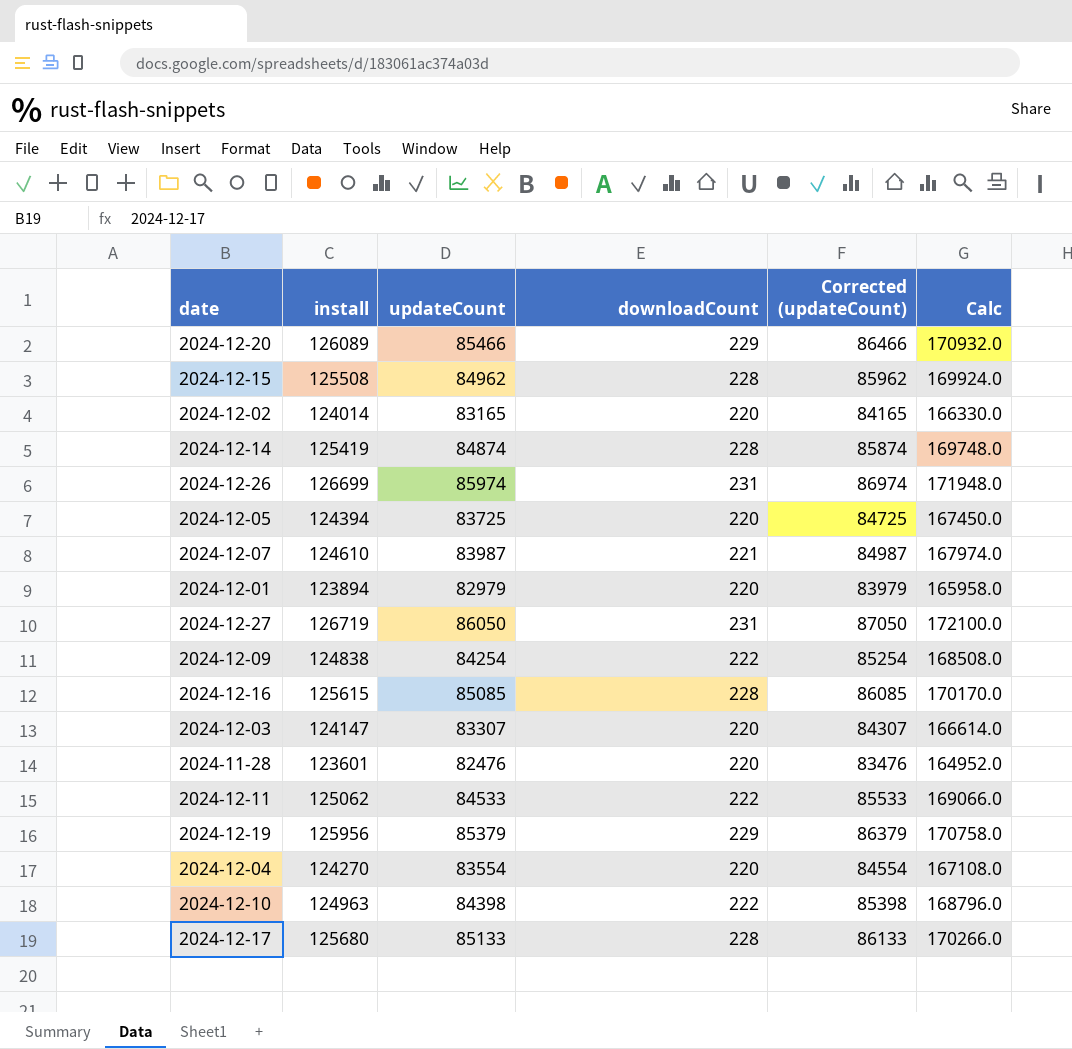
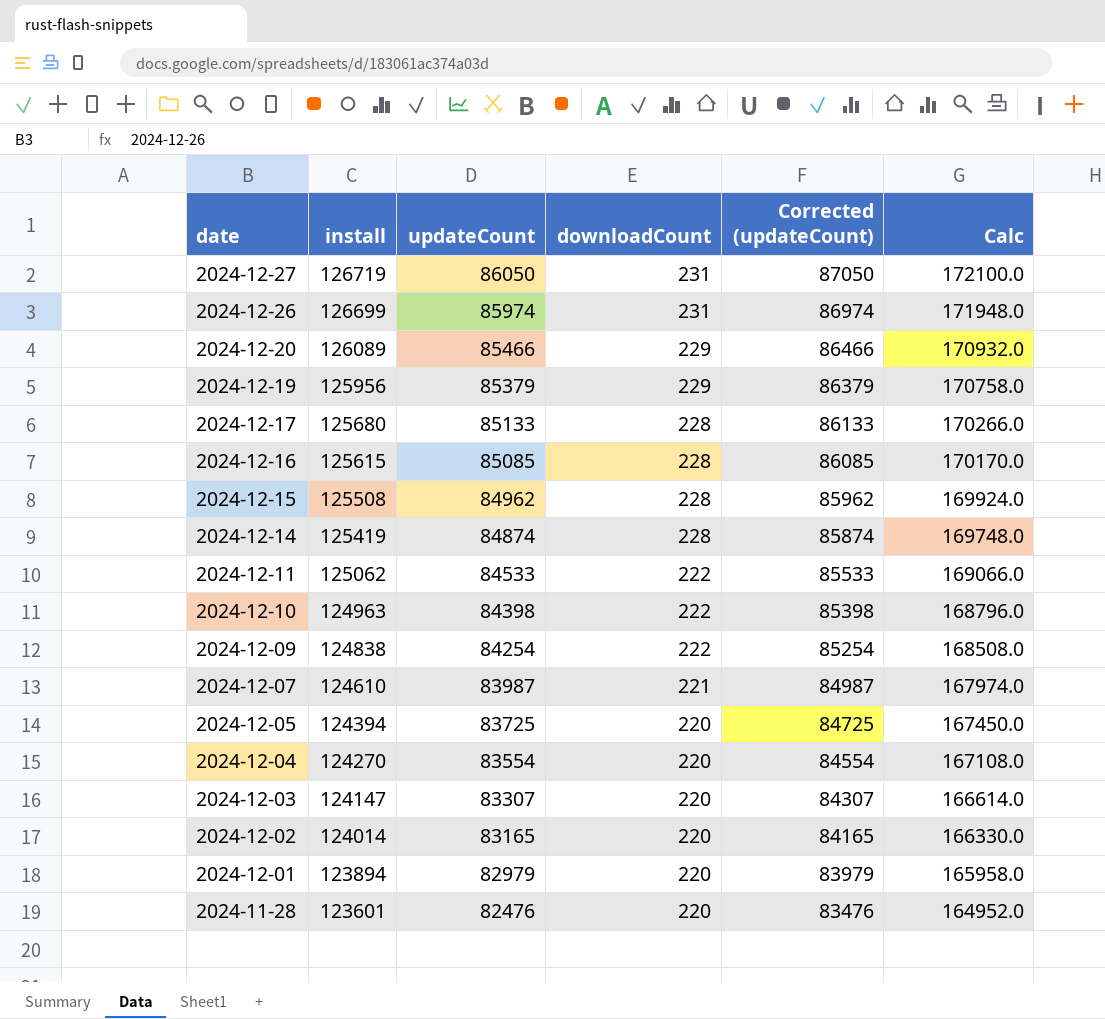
row order: none -> date descending

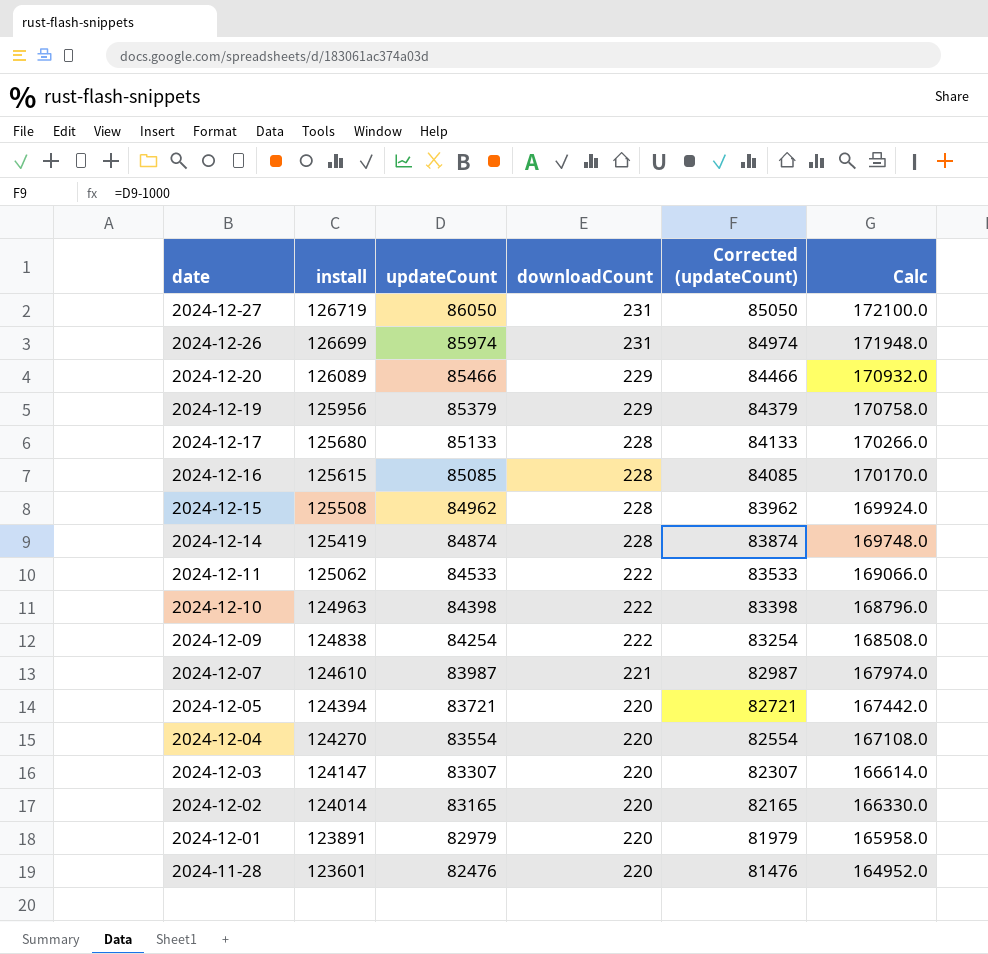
column Corrected (updateCount) | formula: [updateCount] + 1000 -> [updateCount] - 1000
2024-12-05 | updateCount: 83725 -> 83721
2024-12-05 | Calc: 167450.0 -> 167442.0
2024-12-01 | install: 123894 -> 123891

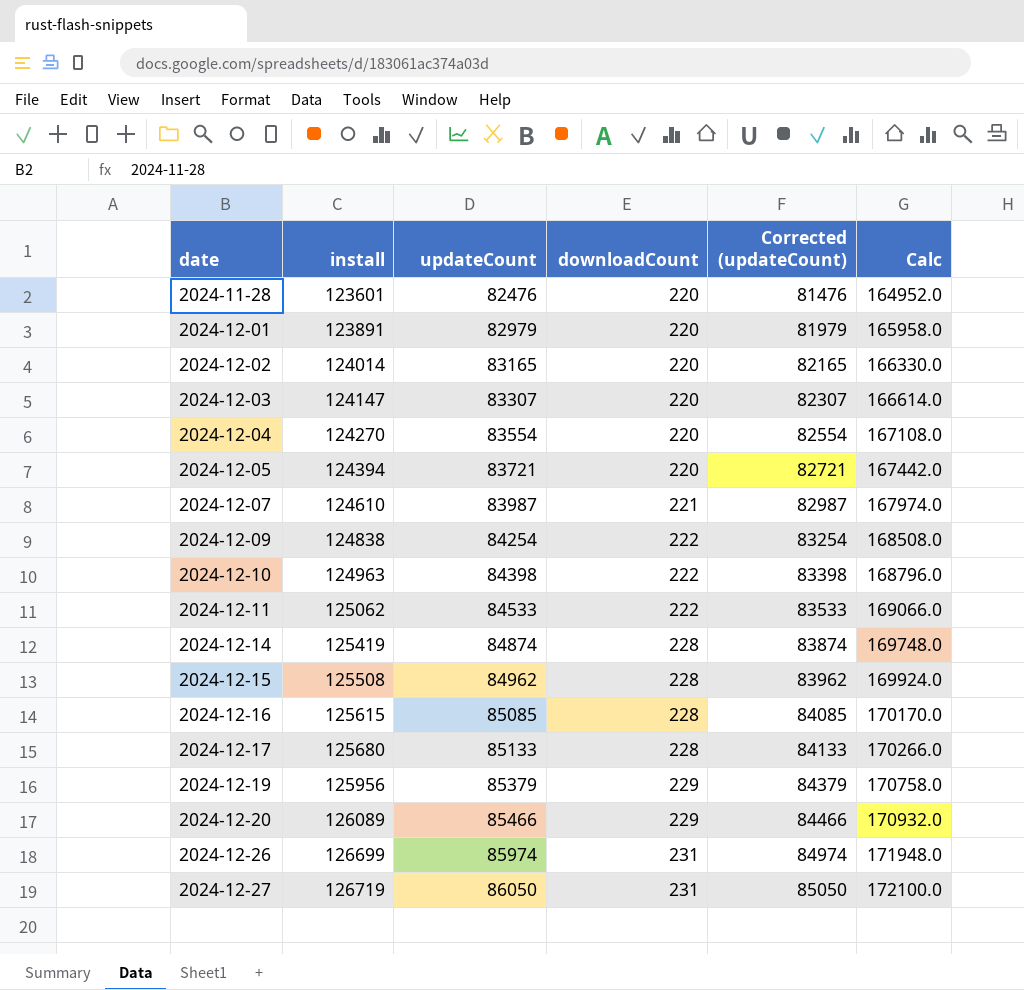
row order: date descending -> date ascending

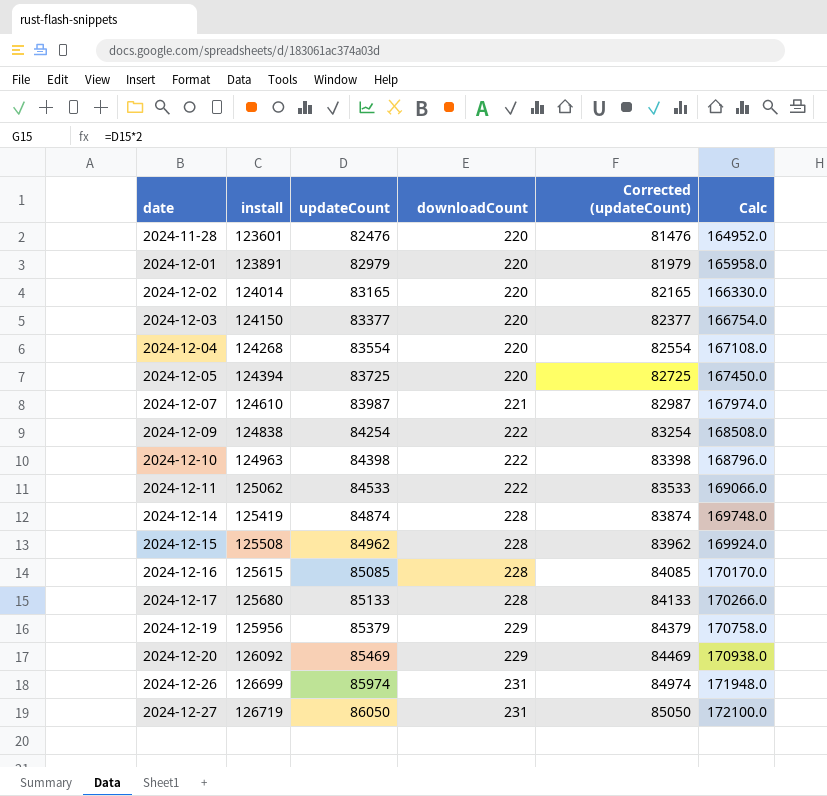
2024-12-03 | install: 124147 -> 124150
2024-12-03 | updateCount: 83307 -> 83377
2024-12-03 | Corrected (updateCount): 82307 -> 82377
2024-12-03 | Calc: 166614.0 -> 166754.0
2024-12-04 | install: 124270 -> 124268
2024-12-05 | updateCount: 83721 -> 83725
2024-12-05 | Corrected (updateCount): 82721 -> 82725
2024-12-05 | Calc: 167442.0 -> 167450.0
2024-12-20 | install: 126089 -> 126092
2024-12-20 | updateCount: 85466 -> 85469
2024-12-20 | Corrected (updateCount): 84466 -> 84469
2024-12-20 | Calc: 170932.0 -> 170938.0

